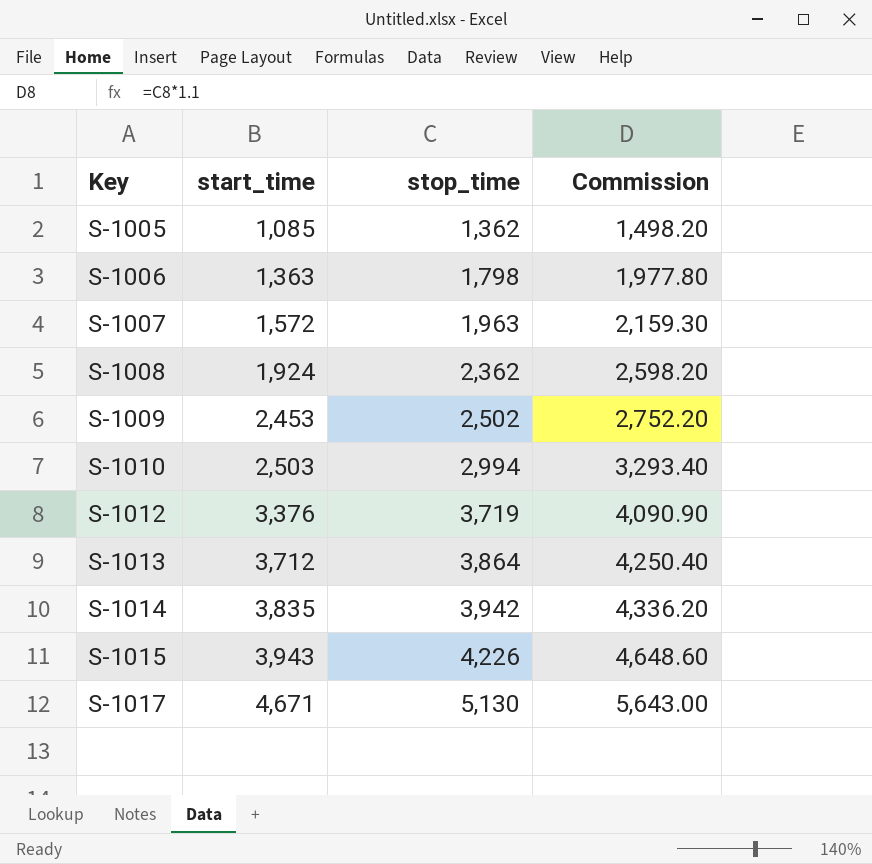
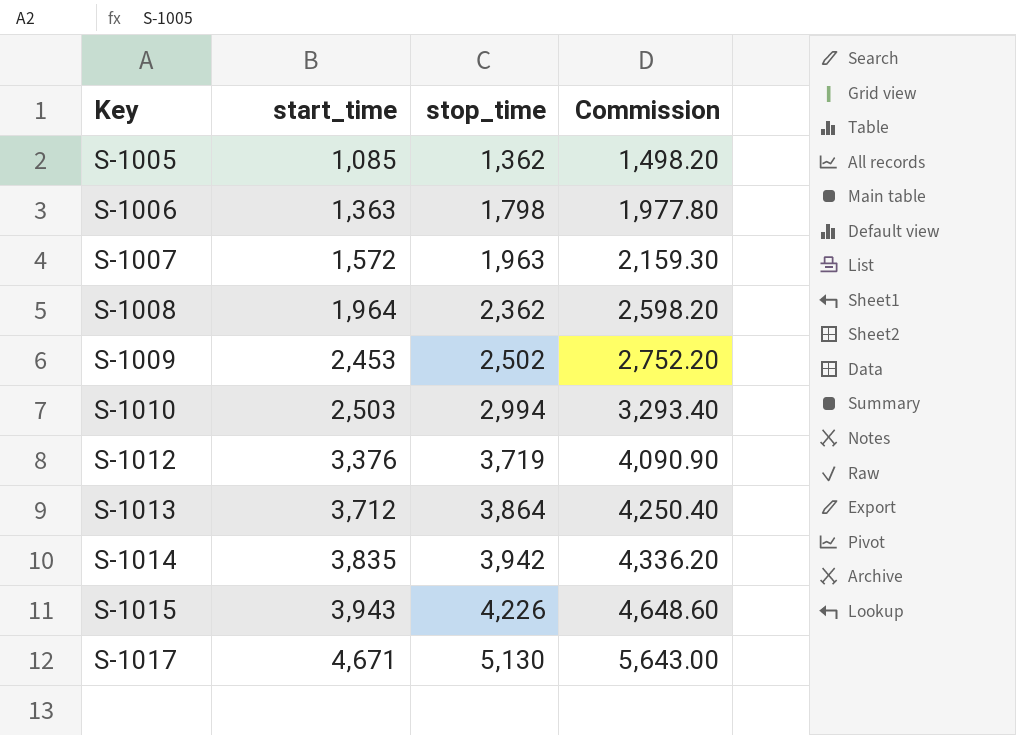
S-1008 | start_time: 1,924 -> 1,964

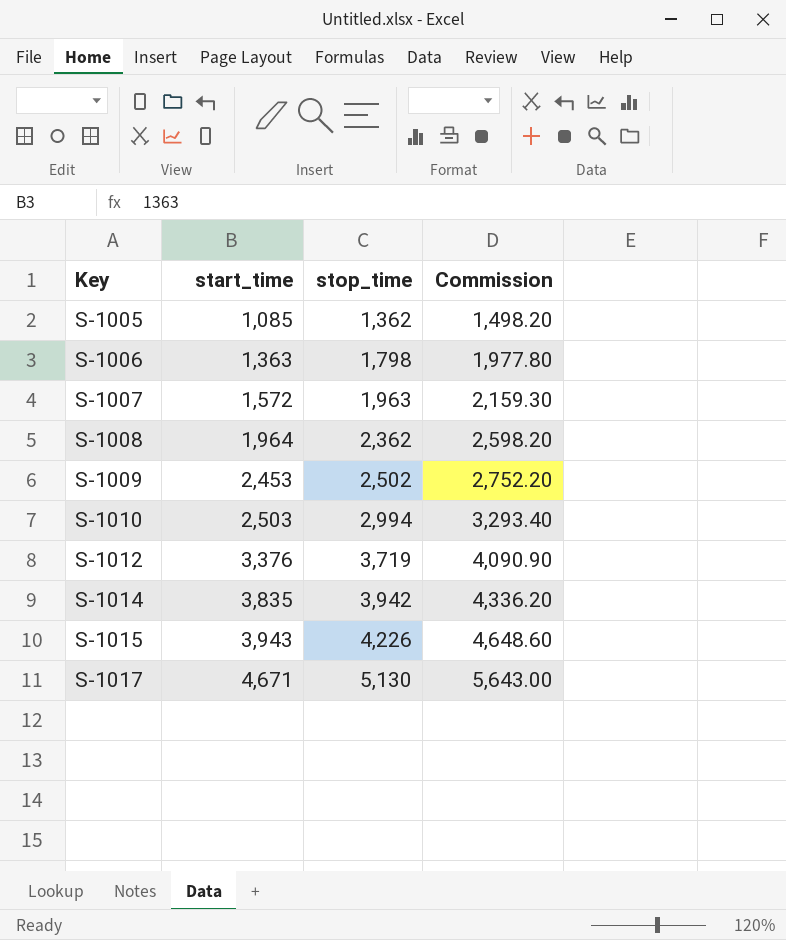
row S-1013: 3,712 | 3,864 | 4,250.40 -> none

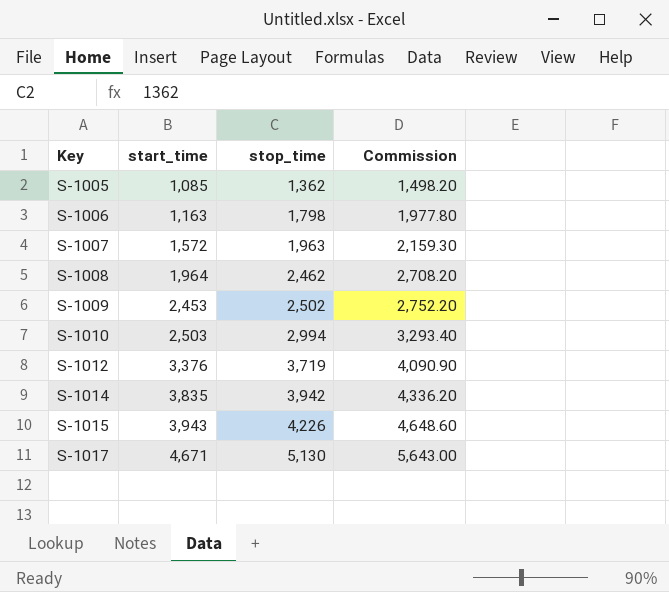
S-1006 | start_time: 1,363 -> 1,163
S-1008 | stop_time: 2,362 -> 2,462
S-1008 | Commission: 2,598.20 -> 2,708.20

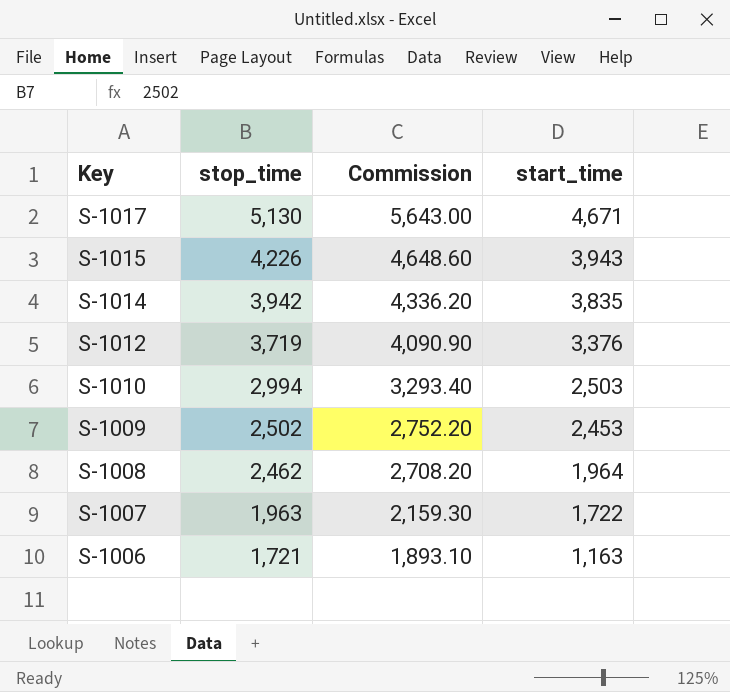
row order: Key ascending -> Key descending
column start_time | position: 2 -> 4
row S-1005: 1,085 | 1,362 | 1,498.20 -> none
S-1007 | start_time: 1,572 -> 1,722
S-1006 | stop_time: 1,798 -> 1,721
S-1006 | Commission: 1,977.80 -> 1,893.10

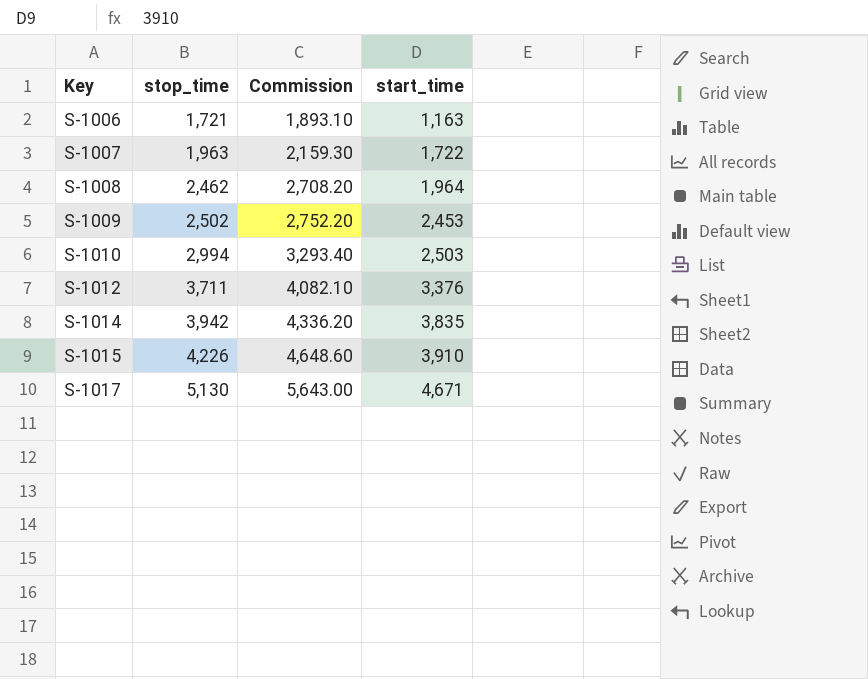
row order: Key descending -> Key ascending
S-1012 | stop_time: 3,719 -> 3,711
S-1012 | Commission: 4,090.90 -> 4,082.10
S-1015 | start_time: 3,943 -> 3,910

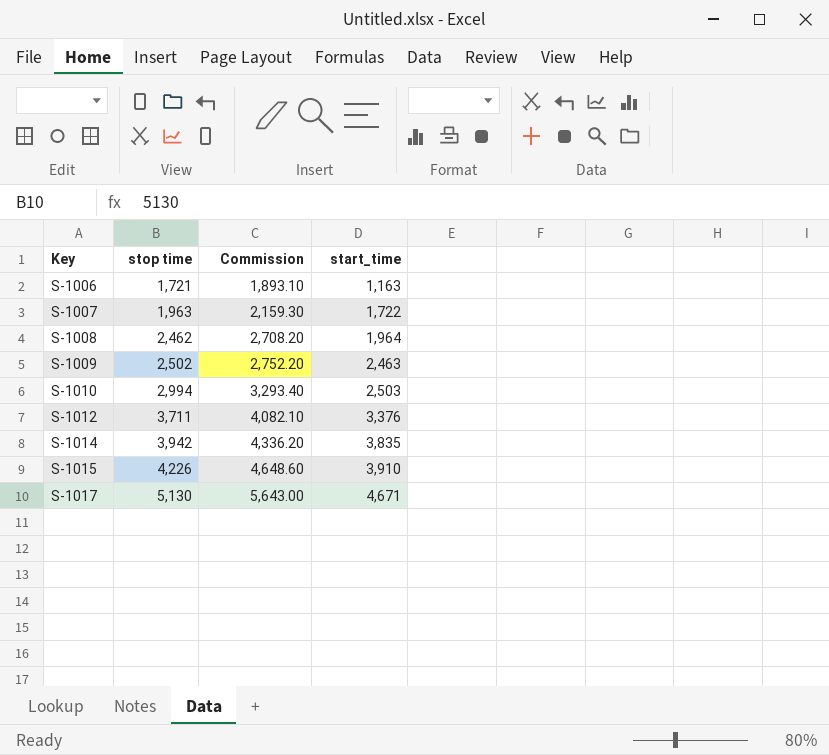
column name: stop_time -> stop time
S-1009 | start_time: 2,453 -> 2,463

